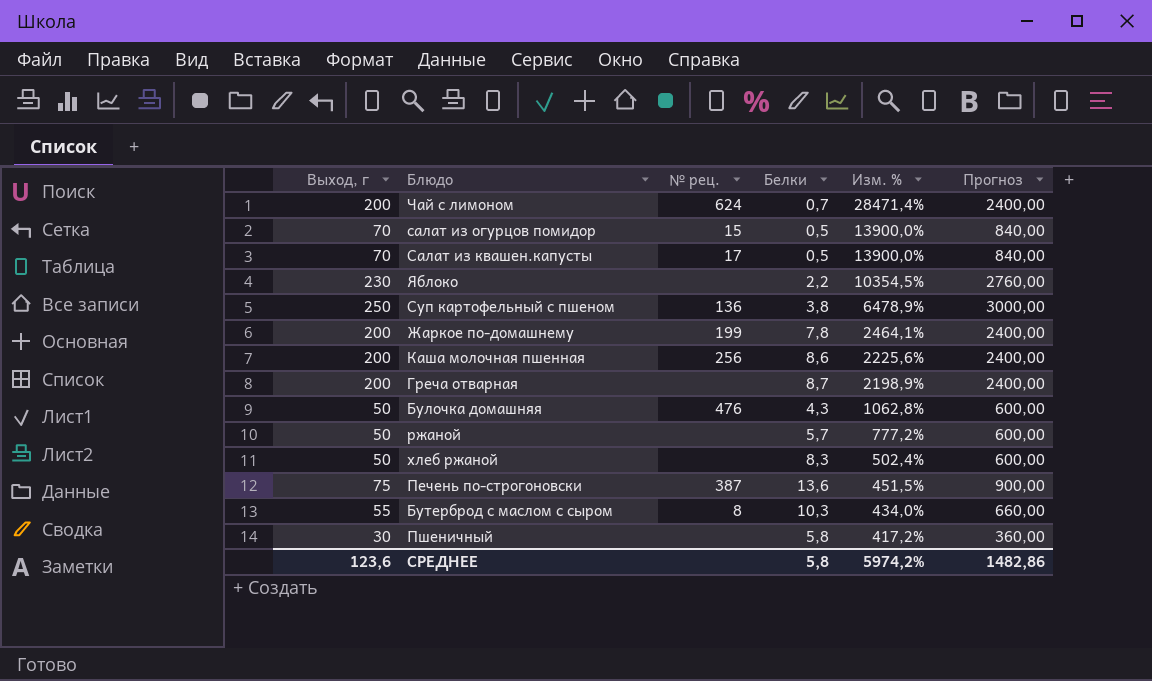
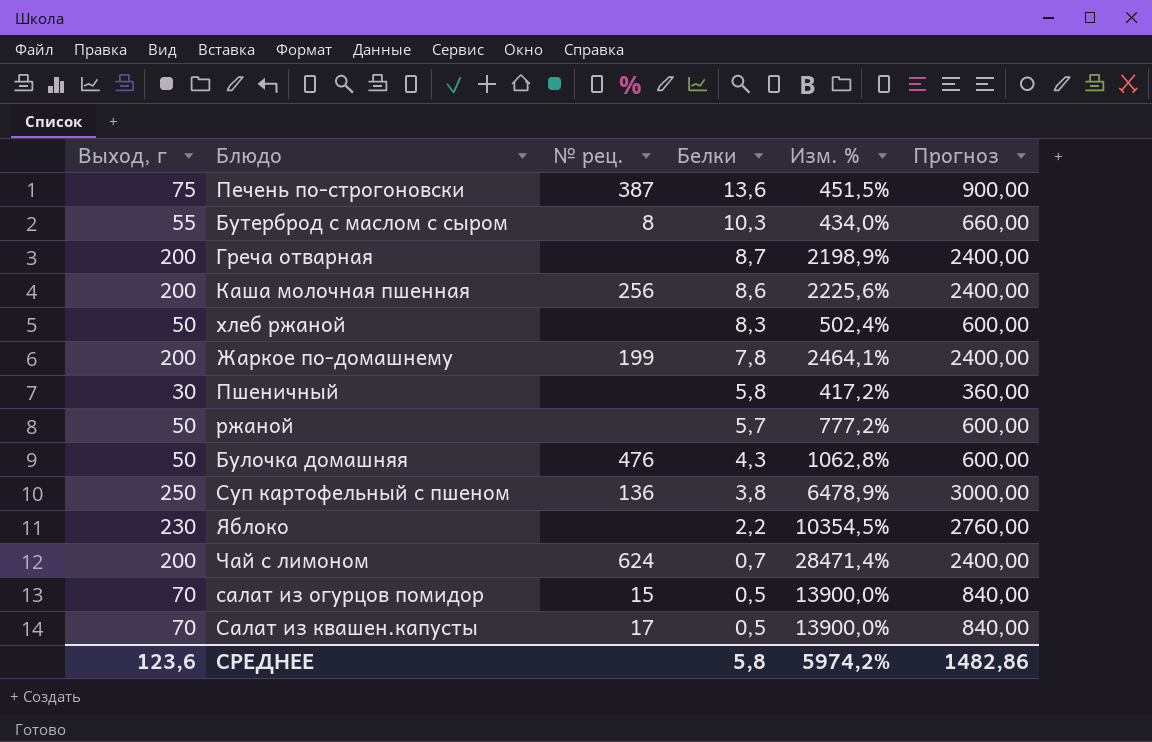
row order: Изм. % descending -> Белки descending

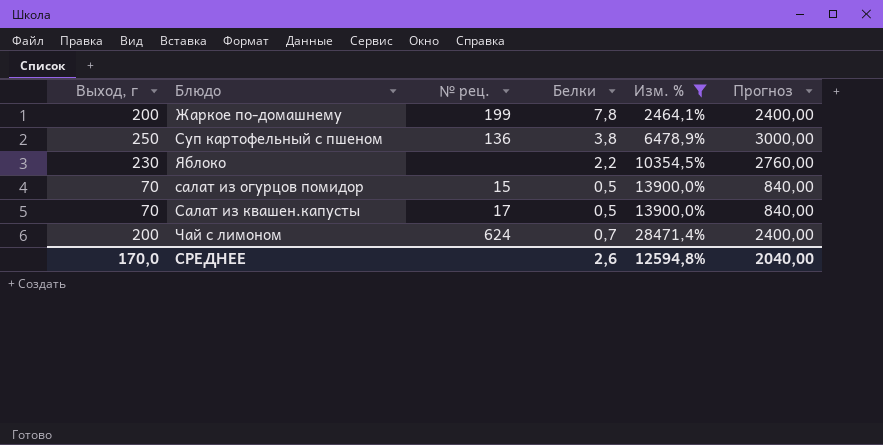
filter: none -> Изм. % >= 2464,1%
row order: Белки descending -> Изм. % ascending
СРЕДНЕЕ | Выход, г: 123,6 -> 170,0
СРЕДНЕЕ | Белки: 5,8 -> 2,6
СРЕДНЕЕ | Изм. %: 5974,2% -> 12594,8%
СРЕДНЕЕ | Прогноз: 1482,86 -> 2040,00

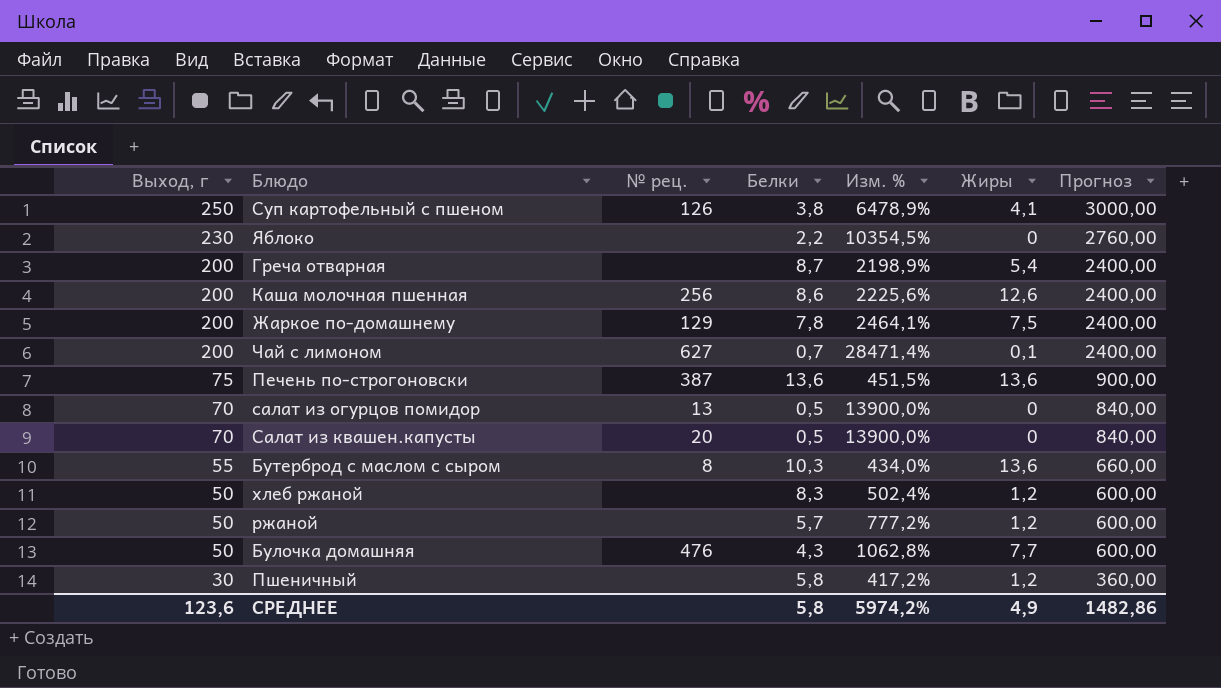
filter: Изм. % >= 2464,1% -> none
row order: Изм. % ascending -> Выход, г descending
column Жиры | position: none -> 6
Суп картофельный с пшеном | № рец.: 136 -> 126
Жаркое по-домашнему | № рец.: 199 -> 129
Чай с лимоном | № рец.: 624 -> 627
салат из огурцов помидор | № рец.: 15 -> 13
Салат из квашен.капусты | № рец.: 17 -> 20
СРЕДНЕЕ | Выход, г: 170,0 -> 123,6
СРЕДНЕЕ | Белки: 2,6 -> 5,8
СРЕДНЕЕ | Изм. %: 12594,8% -> 5974,2%
СРЕДНЕЕ | Прогноз: 2040,00 -> 1482,86

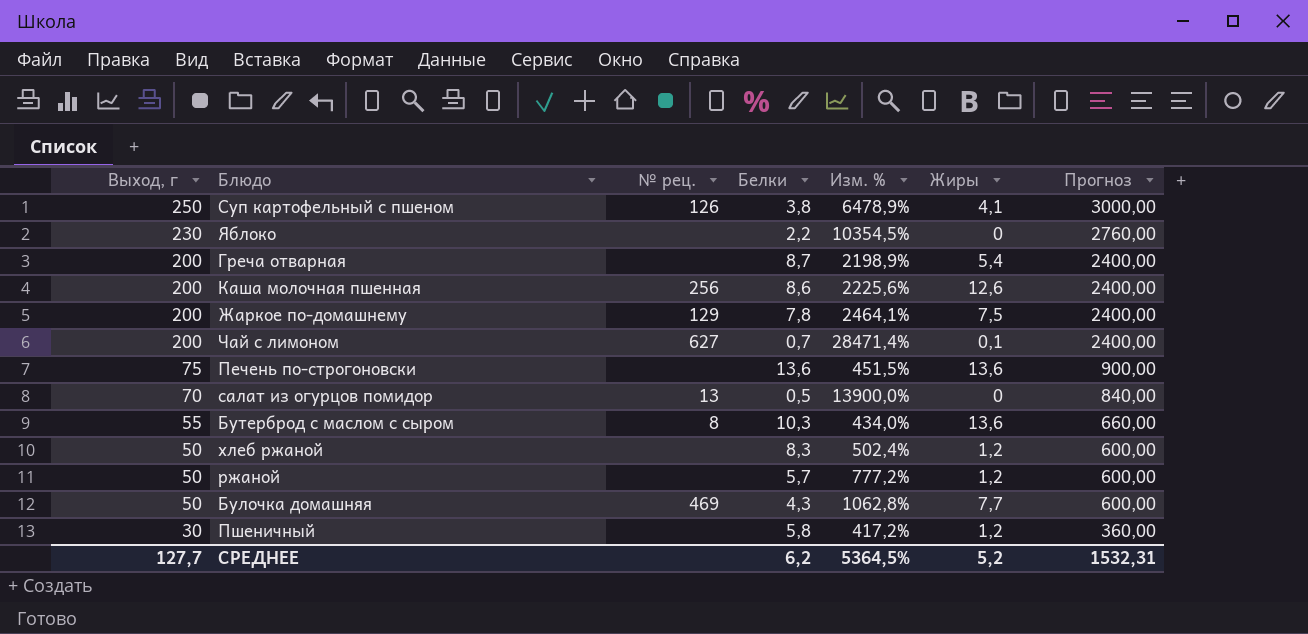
row Салат из квашен.капусты: 70 | 20 | 0,5 | 13900,0% | 0 | 840,00 -> none
Печень по-строгоновски | № рец.: 387 -> none
Булочка домашняя | № рец.: 476 -> 469
СРЕДНЕЕ | Выход, г: 123,6 -> 127,7
СРЕДНЕЕ | Белки: 5,8 -> 6,2
СРЕДНЕЕ | Изм. %: 5974,2% -> 5364,5%
СРЕДНЕЕ | Жиры: 4,9 -> 5,2
СРЕДНЕЕ | Прогноз: 1482,86 -> 1532,31

